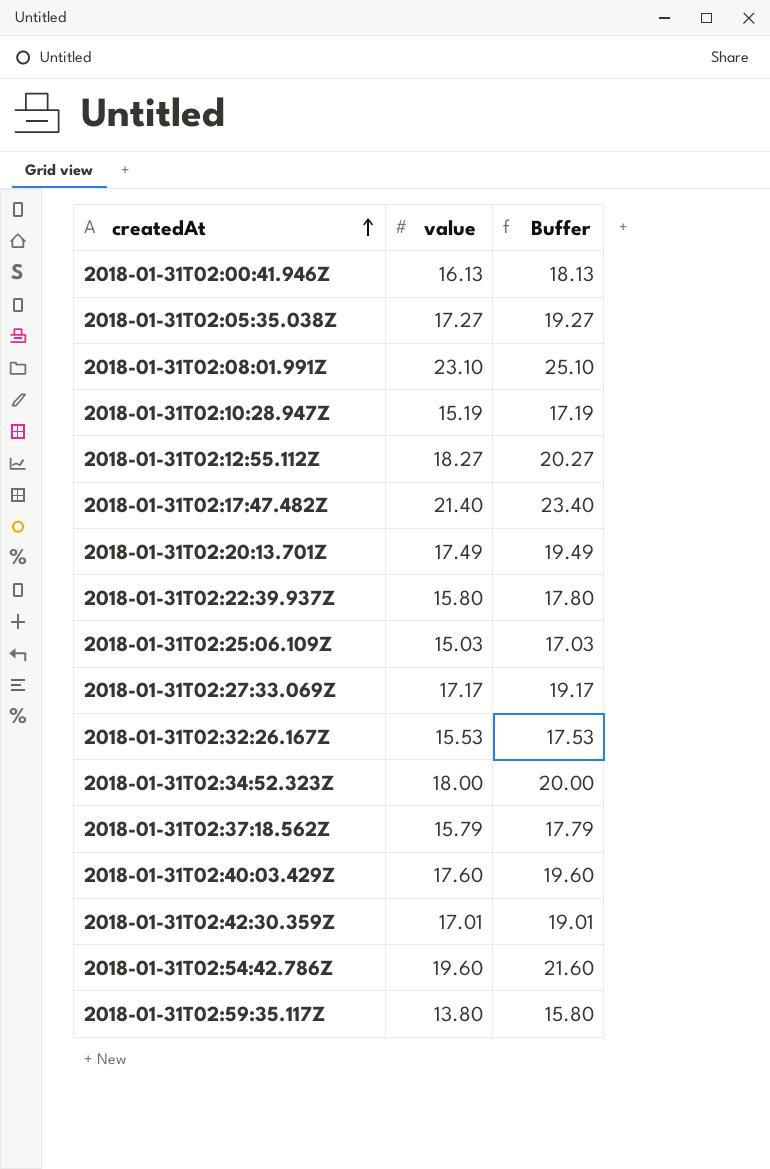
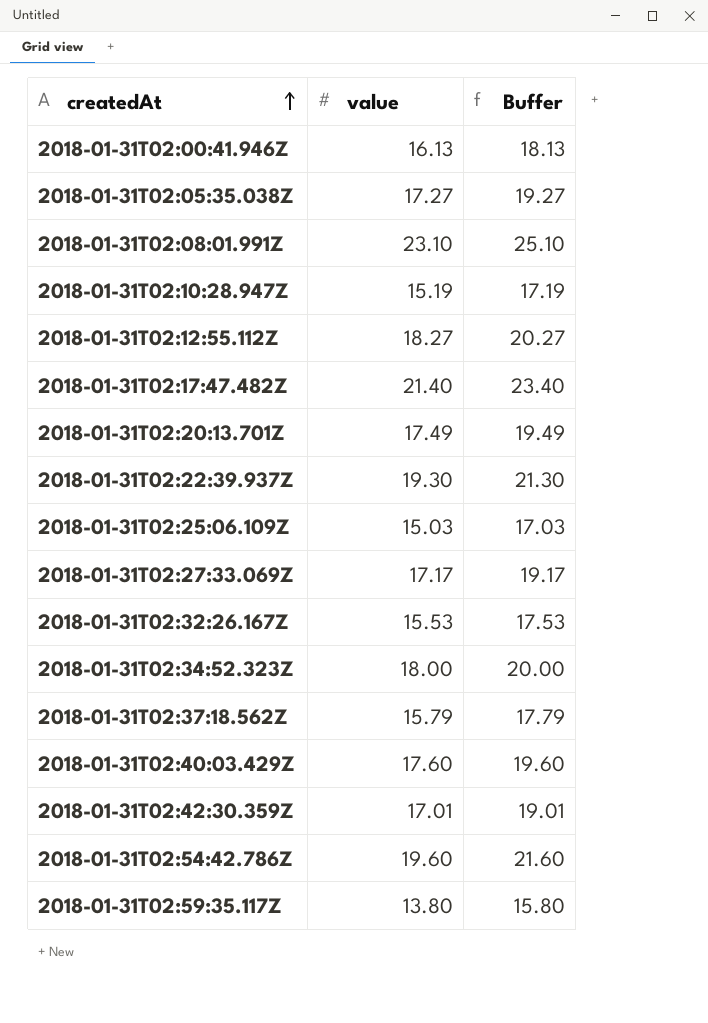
2018-01-31T02:22:39.937Z | value: 15.80 -> 19.30
2018-01-31T02:22:39.937Z | Buffer: 17.80 -> 21.30

